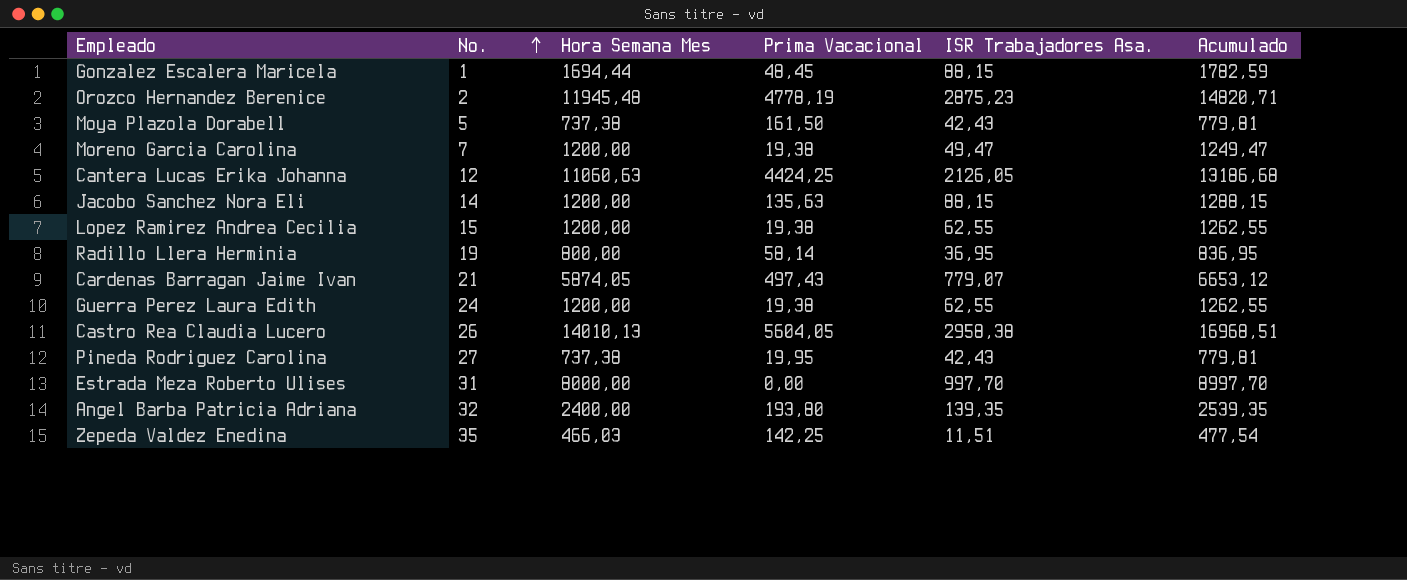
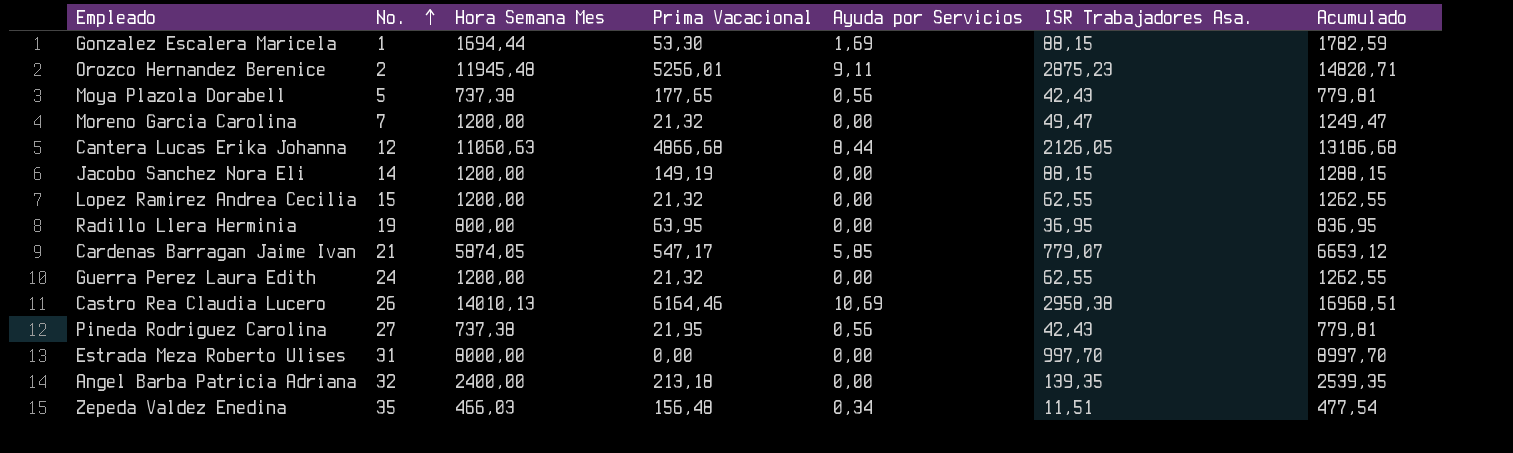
column Ayuda por Servicios | position: none -> 5
Gonzalez Escalera Maricela | Prima Vacacional: 48,45 -> 53,30
Orozco Hernandez Berenice | Prima Vacacional: 4778,19 -> 5256,01
Moya Plazola Dorabell | Prima Vacacional: 161,50 -> 177,65
Moreno Garcia Carolina | Prima Vacacional: 19,38 -> 21,32
Cantera Lucas Erika Johanna | Prima Vacacional: 4424,25 -> 4866,68
Jacobo Sanchez Nora Eli | Prima Vacacional: 135,63 -> 149,19
Lopez Ramirez Andrea Cecilia | Prima Vacacional: 19,38 -> 21,32
Radillo Llera Herminia | Prima Vacacional: 58,14 -> 63,95
Cardenas Barragan Jaime Ivan | Prima Vacacional: 497,43 -> 547,17
Guerra Perez Laura Edith | Prima Vacacional: 19,38 -> 21,32
Castro Rea Claudia Lucero | Prima Vacacional: 5604,05 -> 6164,46
Pineda Rodriguez Carolina | Prima Vacacional: 19,95 -> 21,95
Angel Barba Patricia Adriana | Prima Vacacional: 193,80 -> 213,18
Zepeda Valdez Enedina | Prima Vacacional: 142,25 -> 156,48

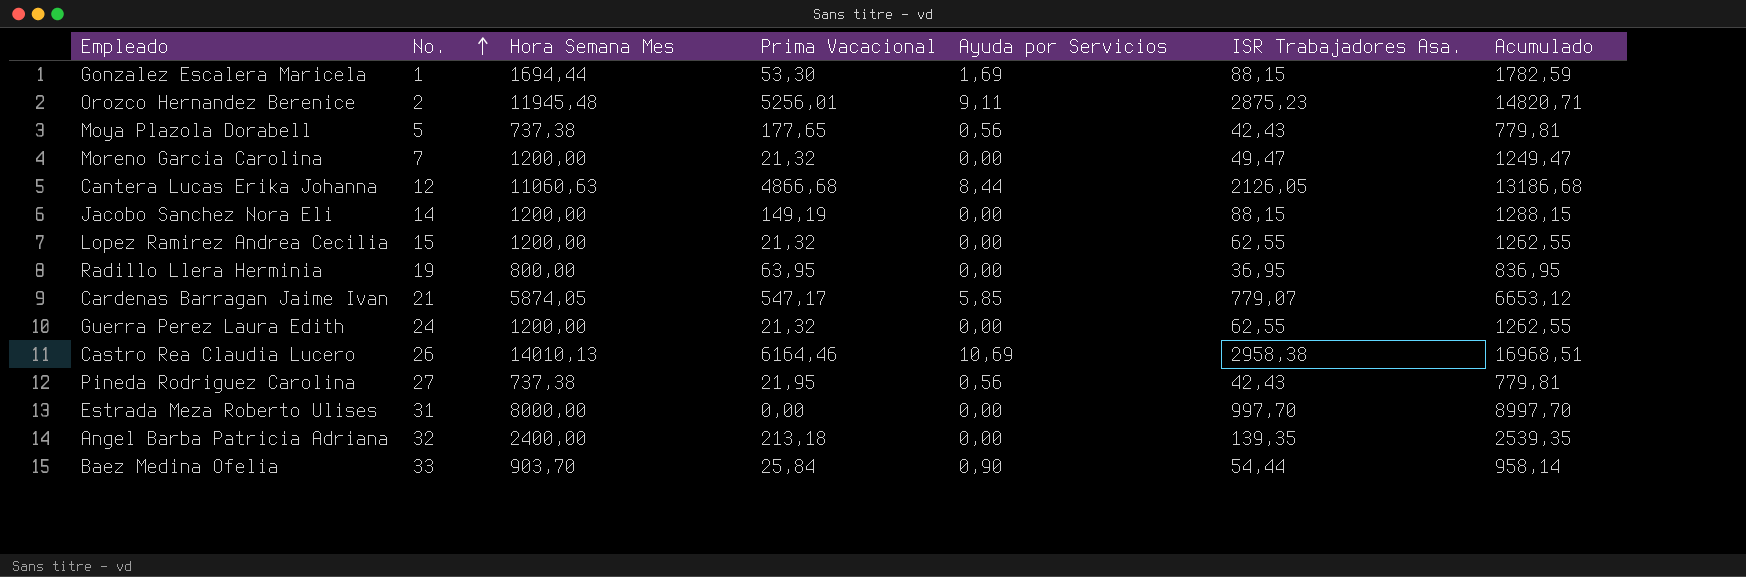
row Zepeda Valdez Enedina: 35 | 466,03 | 156,48 | 0,34 | 11,51 | 477,54 -> none
row Baez Medina Ofelia: none -> 33 | 903,70 | 25,84 | 0,90 | 54,44 | 958,14

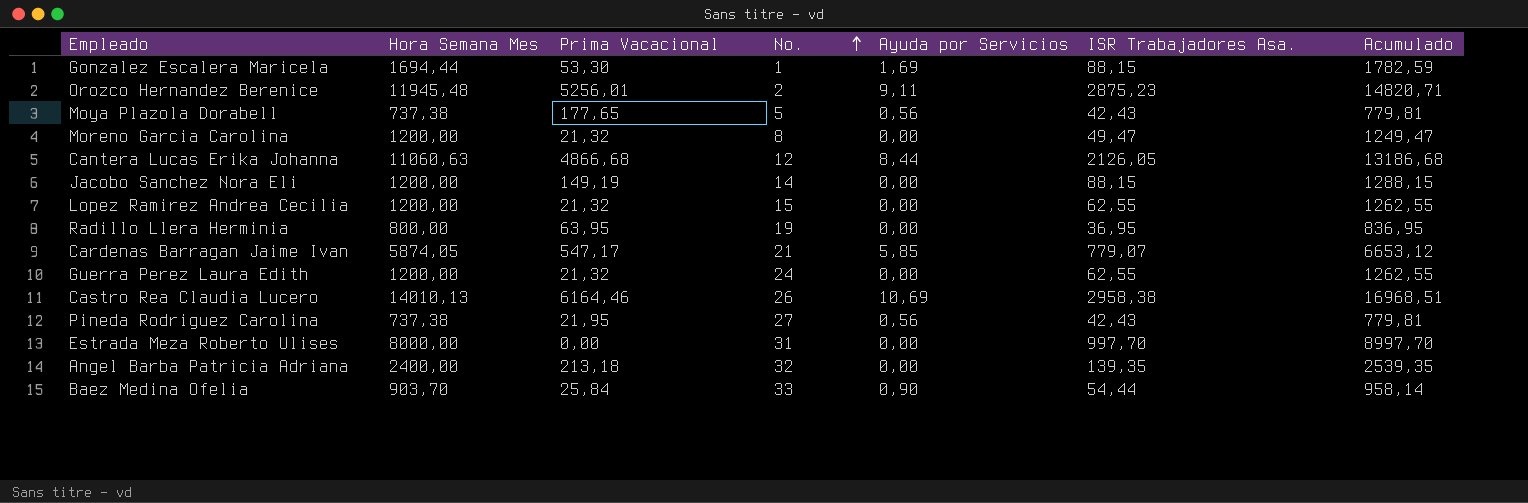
column No. | position: 2 -> 4
Moreno Garcia Carolina | No.: 7 -> 8

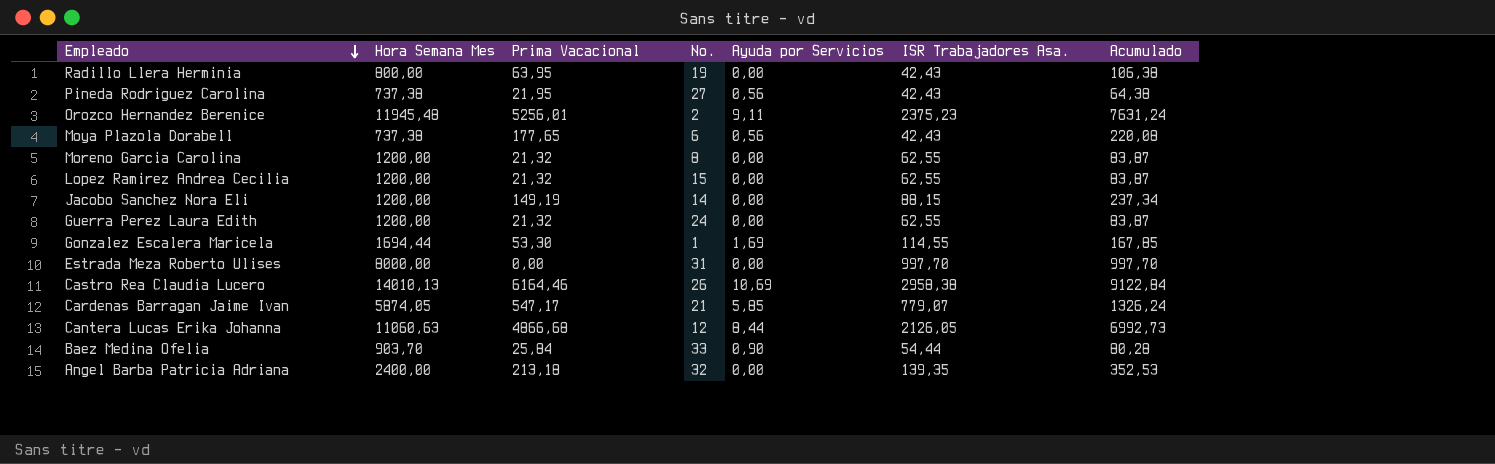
row order: No. ascending -> Empleado descending
column Acumulado | formula: [Hora Semana Mes] + [ISR Trabajadores Asa.] -> [Prima Vacacional] + [ISR Trabajadores Asa.]
Radillo Llera Herminia | ISR Trabajadores Asa.: 36,95 -> 42,43
Orozco Hernandez Berenice | ISR Trabajadores Asa.: 2875,23 -> 2375,23
Moya Plazola Dorabell | No.: 5 -> 6
Moreno Garcia Carolina | ISR Trabajadores Asa.: 49,47 -> 62,55
Gonzalez Escalera Maricela | ISR Trabajadores Asa.: 88,15 -> 114,55

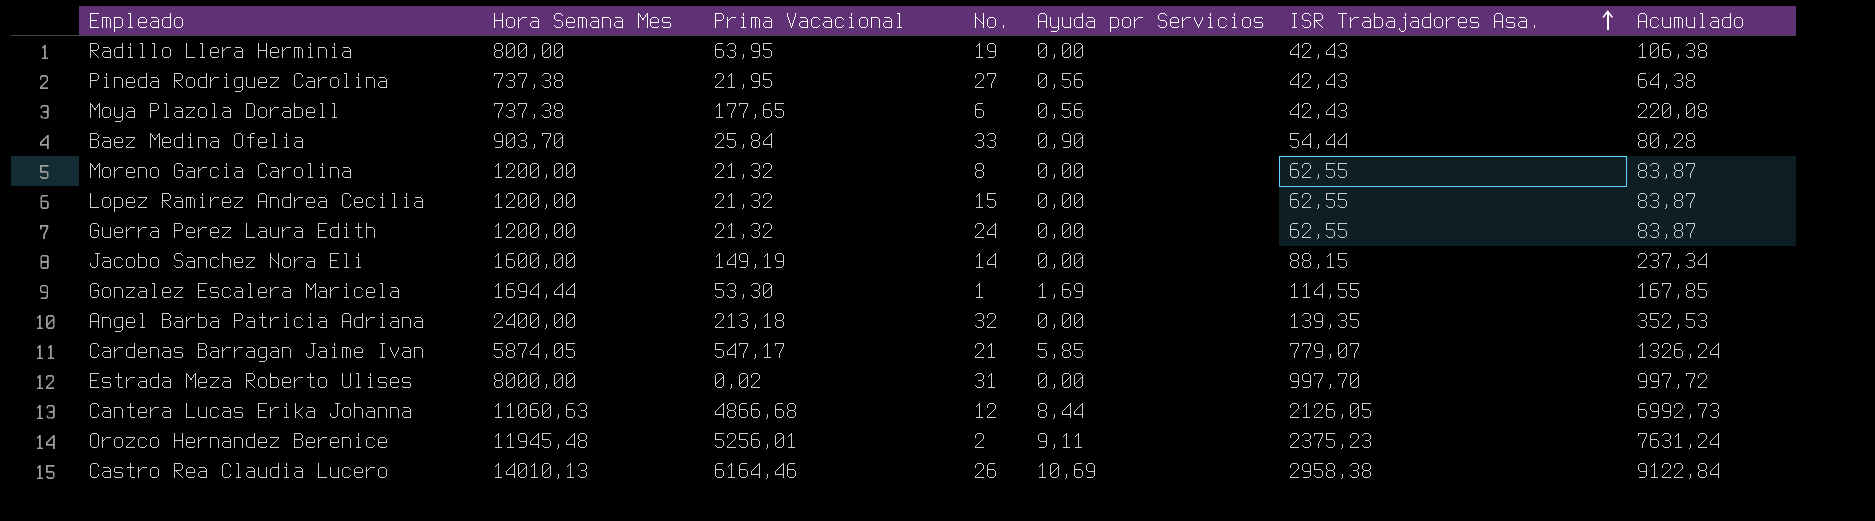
row order: Empleado descending -> ISR Trabajadores Asa. ascending
Jacobo Sanchez Nora Eli | Hora Semana Mes: 1200,00 -> 1600,00
Estrada Meza Roberto Ulises | Prima Vacacional: 0,00 -> 0,02
Estrada Meza Roberto Ulises | Acumulado: 997,70 -> 997,72

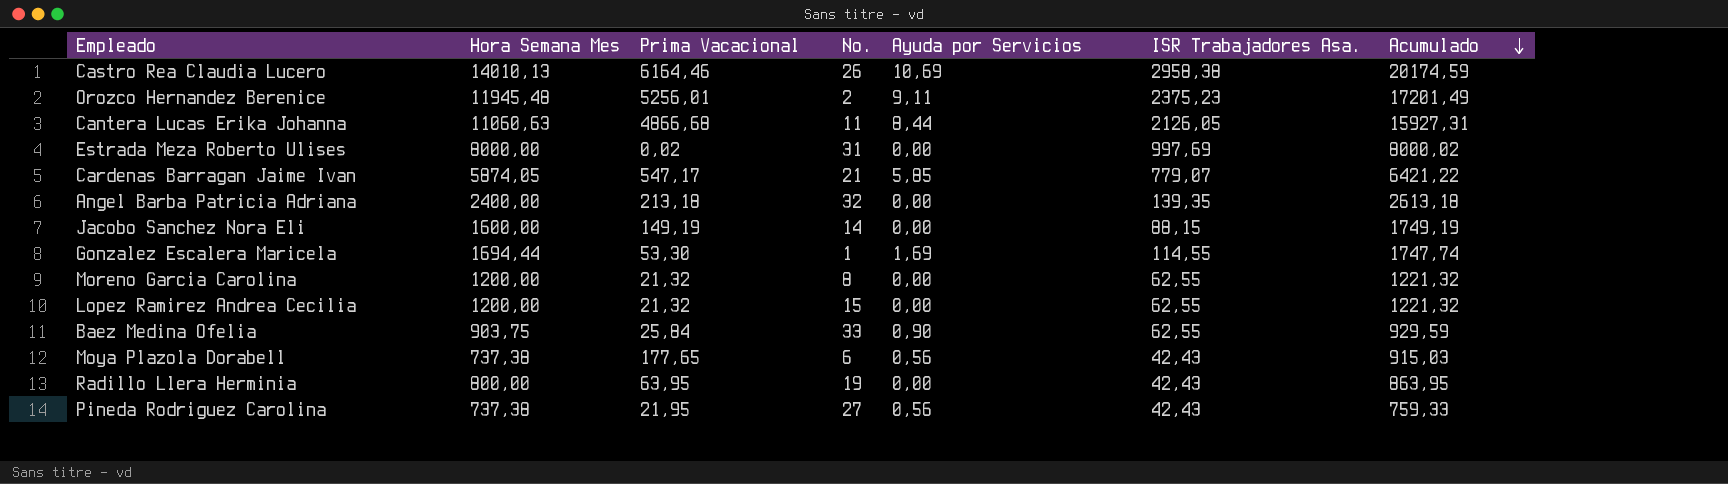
row order: ISR Trabajadores Asa. ascending -> Acumulado descending
column Acumulado | formula: [Prima Vacacional] + [ISR Trabajadores Asa.] -> [Hora Semana Mes] + [Prima Vacacional]
row Guerra Perez Laura Edith: 1200,00 | 21,32 | 24 | 0,00 | 62,55 | 83,87 -> none
Cantera Lucas Erika Johanna | No.: 12 -> 11
Estrada Meza Roberto Ulises | ISR Trabajadores Asa.: 997,70 -> 997,69
Baez Medina Ofelia | Hora Semana Mes: 903,70 -> 903,75
Baez Medina Ofelia | ISR Trabajadores Asa.: 54,44 -> 62,55

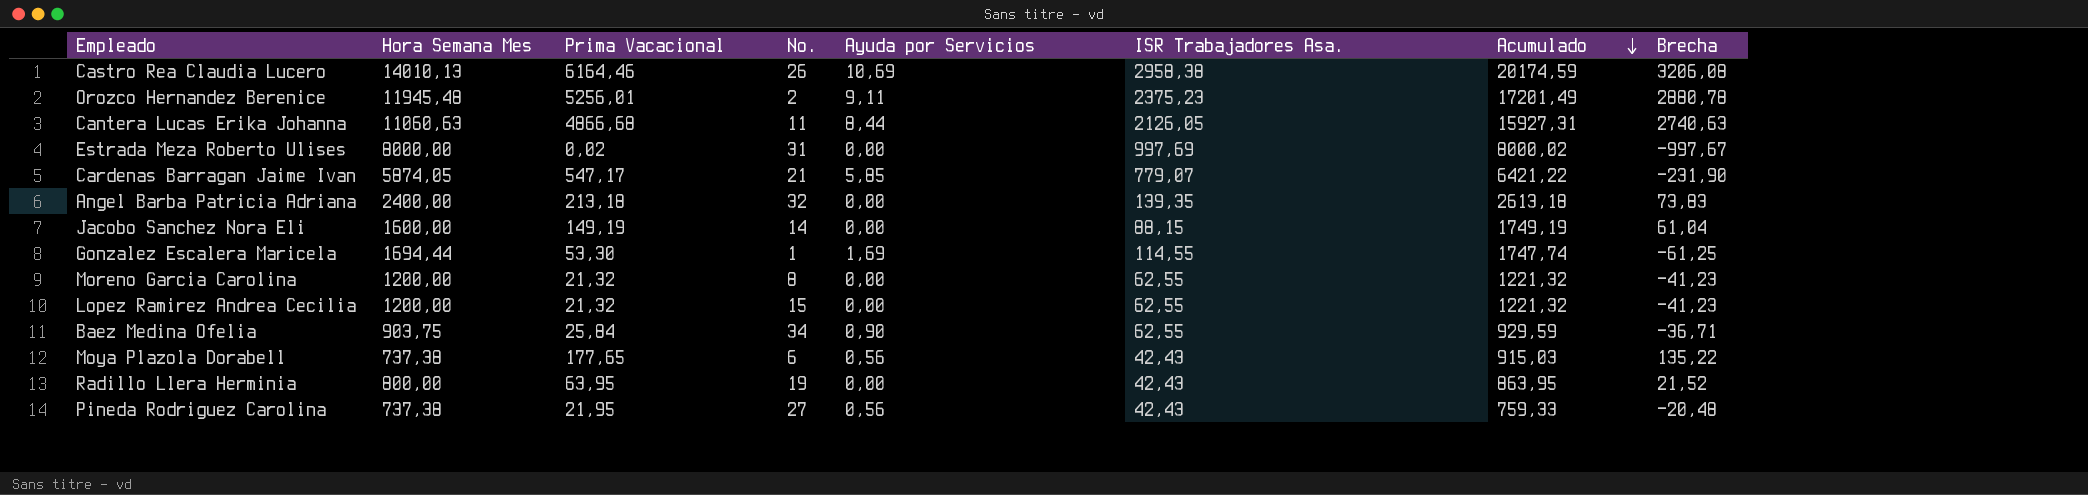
column Brecha | formula: none -> [Prima Vacacional] - [ISR Trabajadores Asa.]
Baez Medina Ofelia | No.: 33 -> 34

